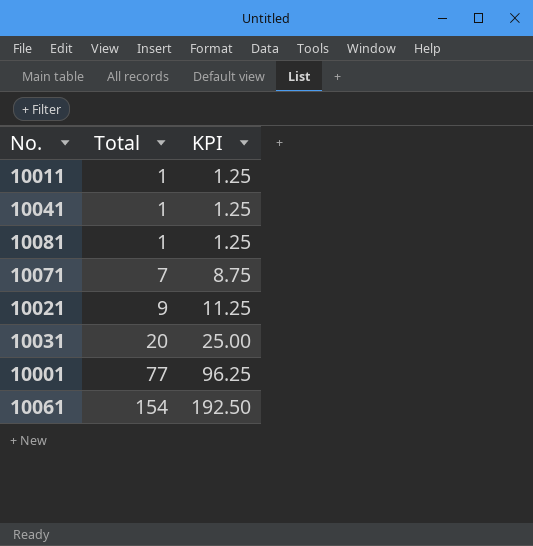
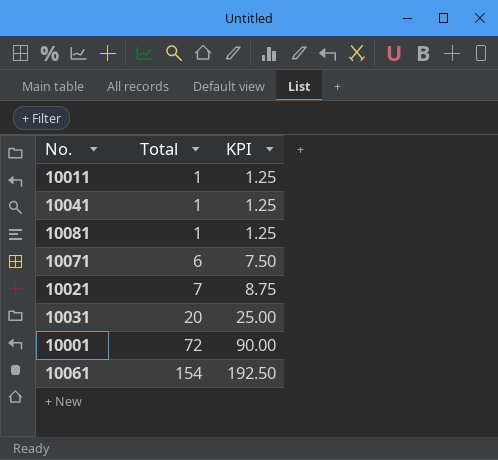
10071 | Total: 7 -> 6
10071 | KPI: 8.75 -> 7.50
10021 | Total: 9 -> 7
10021 | KPI: 11.25 -> 8.75
10001 | Total: 77 -> 72
10001 | KPI: 96.25 -> 90.00

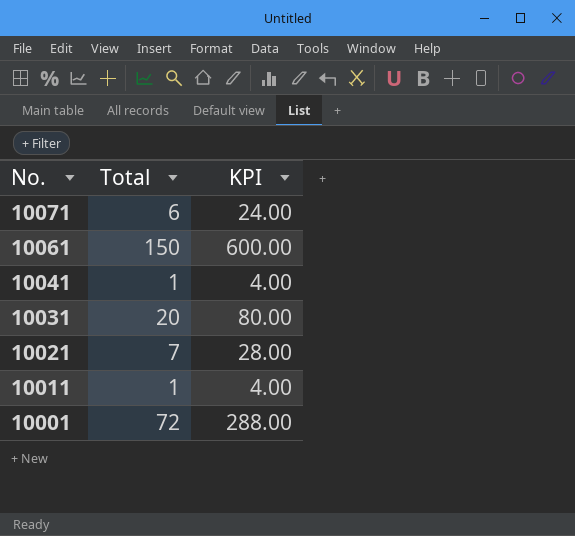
row order: Total ascending -> No. descending
column KPI | formula: [Total] * 1.25 -> [Total] * 4
row 10081: 1 | 1.25 -> none
10061 | Total: 154 -> 150

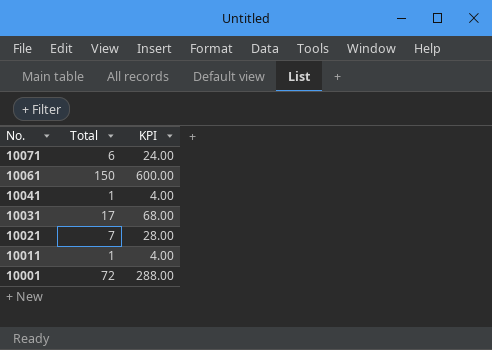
10031 | Total: 20 -> 17
10031 | KPI: 80.00 -> 68.00

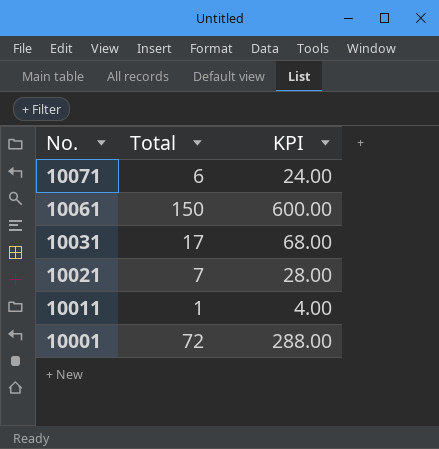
row 10041: 1 | 4.00 -> none

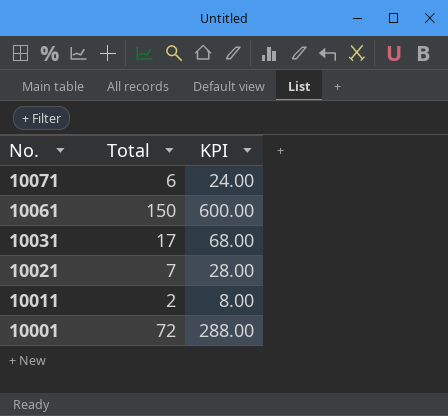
10011 | Total: 1 -> 2
10011 | KPI: 4.00 -> 8.00

